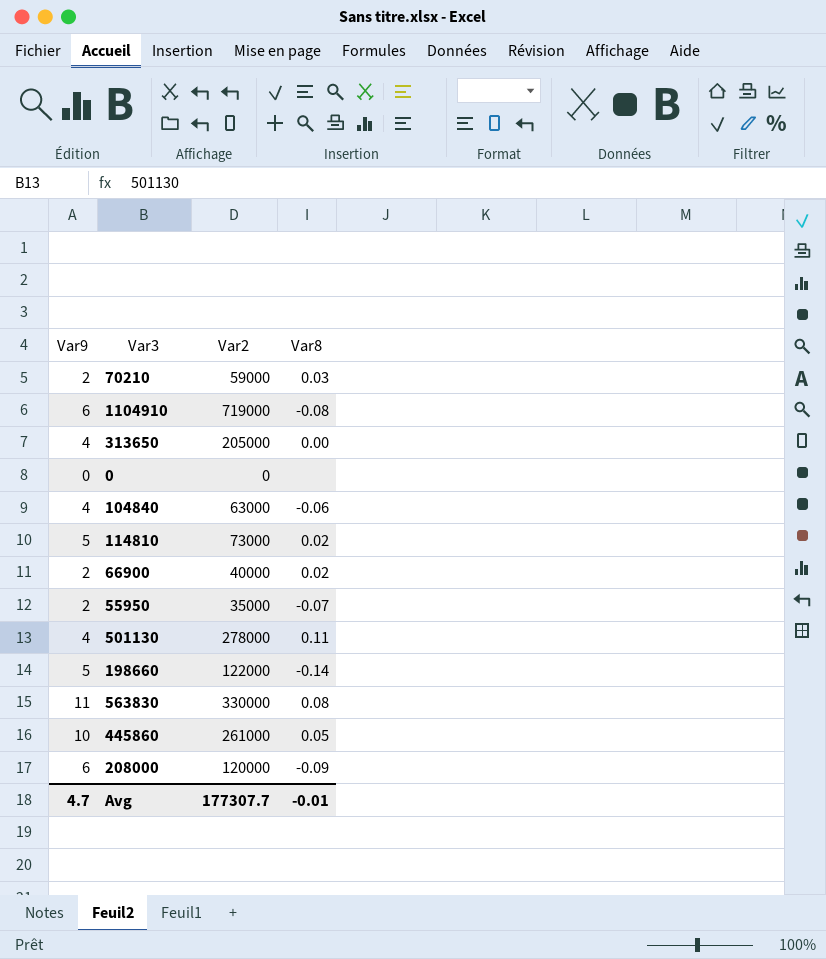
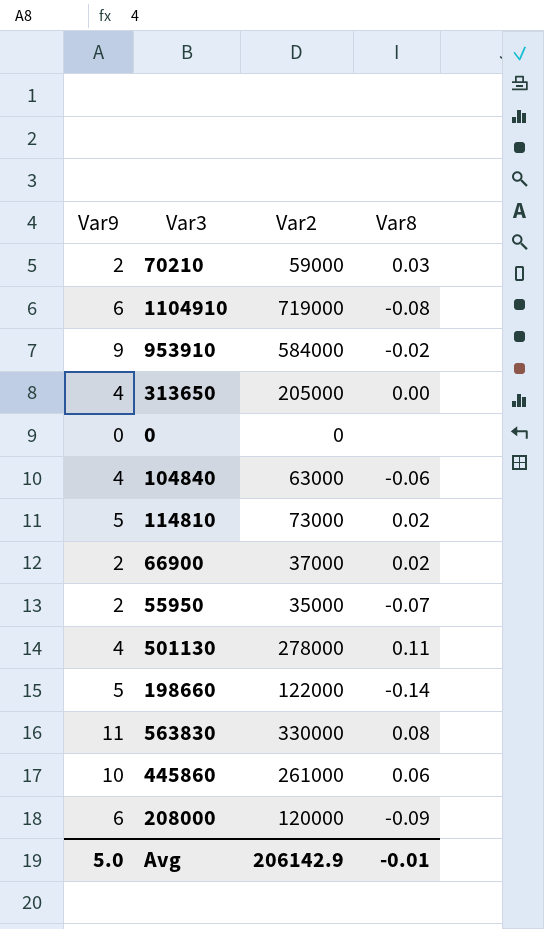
row 953910: none -> 9 | 584000 | -0.02
66900 | Var2: 40000 -> 37000
445860 | Var8: 0.05 -> 0.06
Avg | Var9: 4.7 -> 5.0
Avg | Var2: 177307.7 -> 206142.9

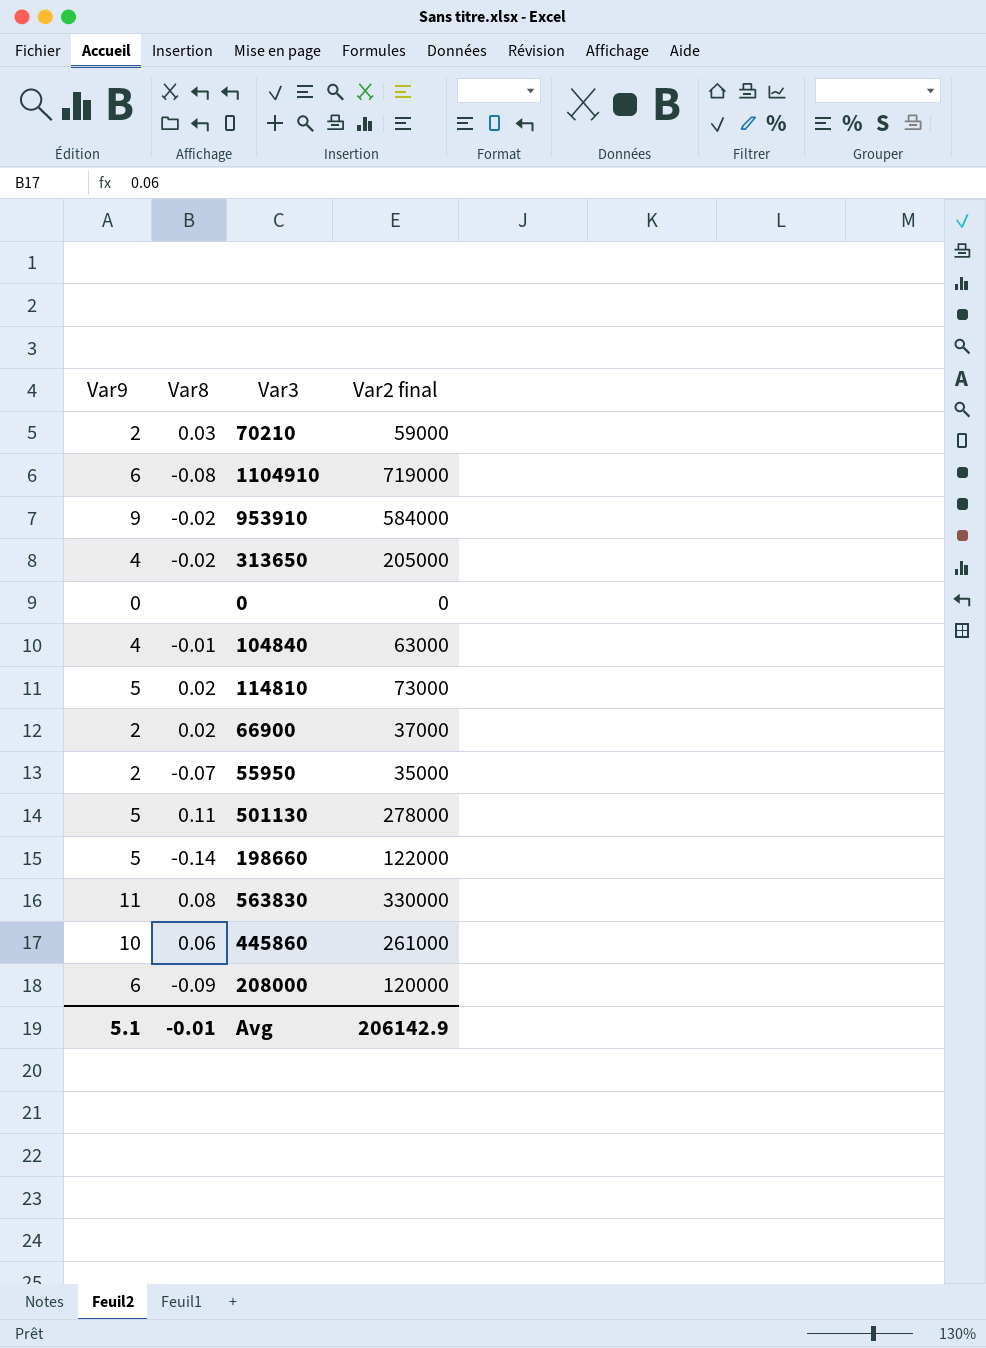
column Var8 | position: 4 -> 2
column name: Var2 -> Var2 final
313650 | Var8: 0.00 -> -0.02
104840 | Var8: -0.06 -> -0.01
501130 | Var9: 4 -> 5
Avg | Var9: 5.0 -> 5.1

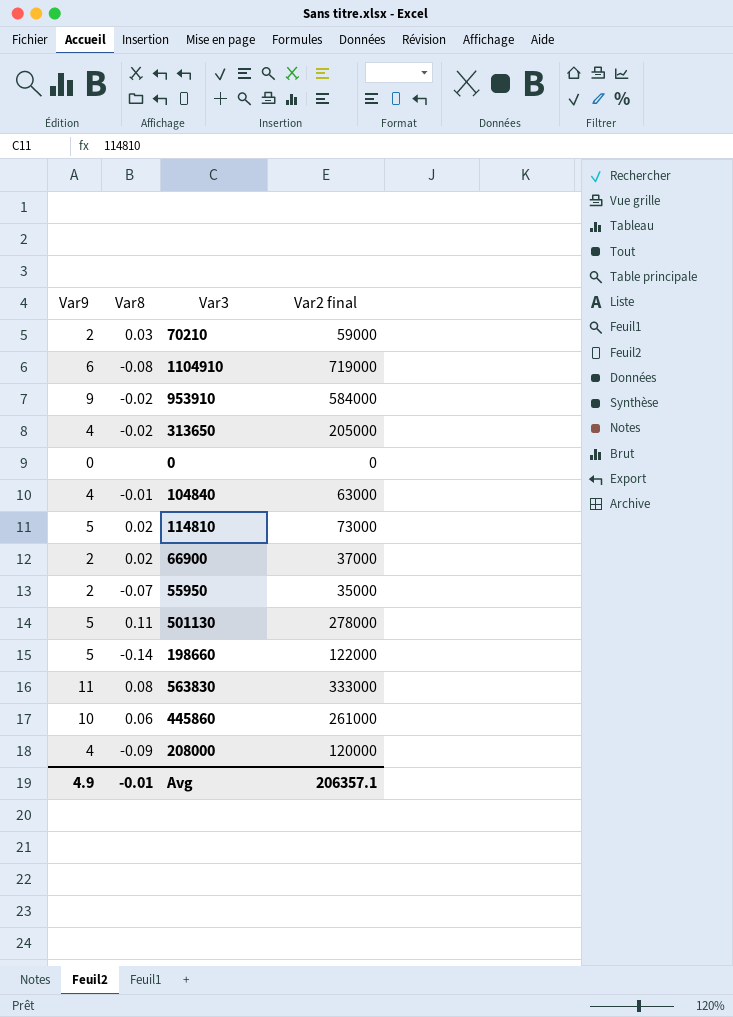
563830 | Var2 final: 330000 -> 333000
208000 | Var9: 6 -> 4
Avg | Var9: 5.1 -> 4.9
Avg | Var2 final: 206142.9 -> 206357.1

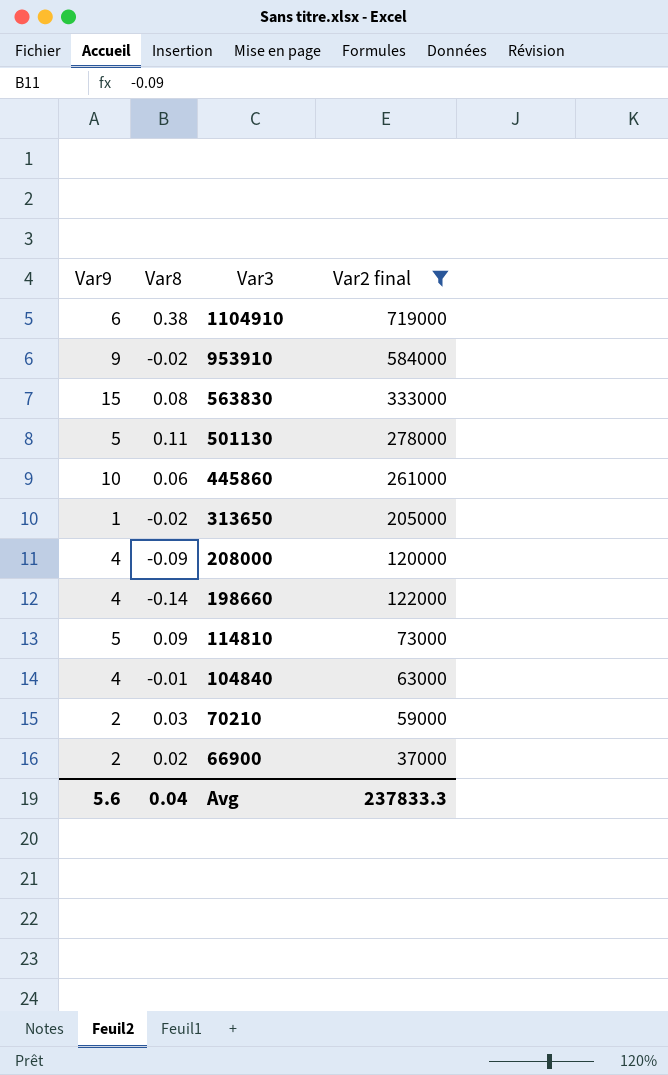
filter: none -> Var2 final >= 37000
row order: none -> Var3 descending
1104910 | Var8: -0.08 -> 0.38
563830 | Var9: 11 -> 15
313650 | Var9: 4 -> 1
198660 | Var9: 5 -> 4
114810 | Var8: 0.02 -> 0.09
Avg | Var9: 4.9 -> 5.6
Avg | Var8: -0.01 -> 0.04
Avg | Var2 final: 206357.1 -> 237833.3

